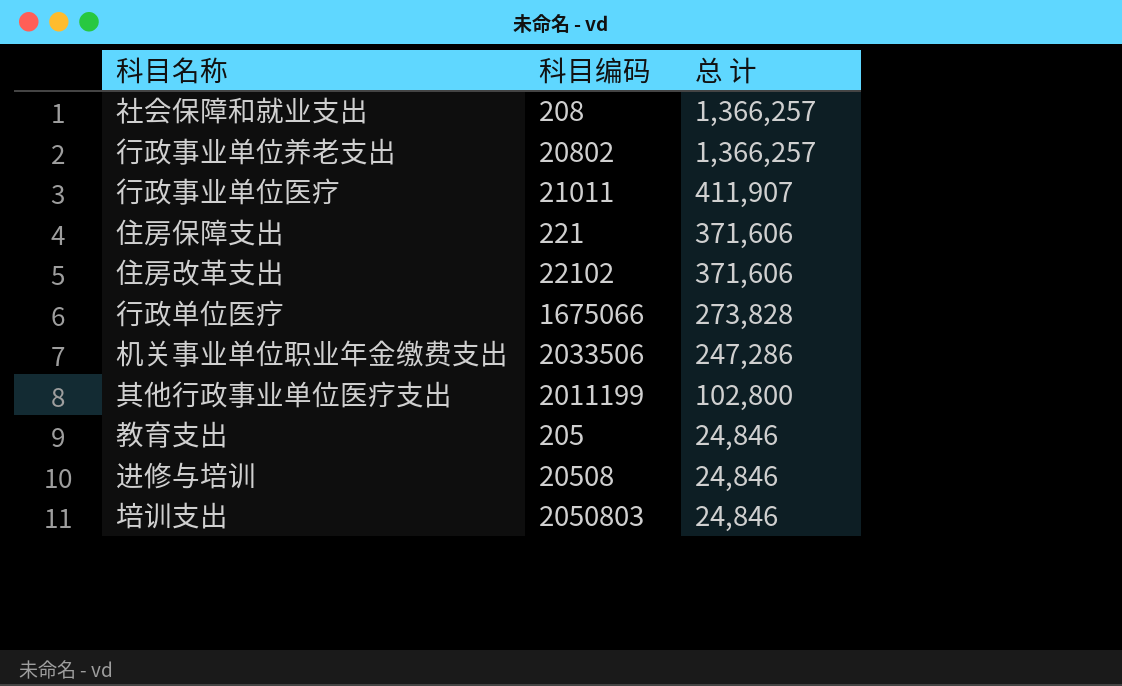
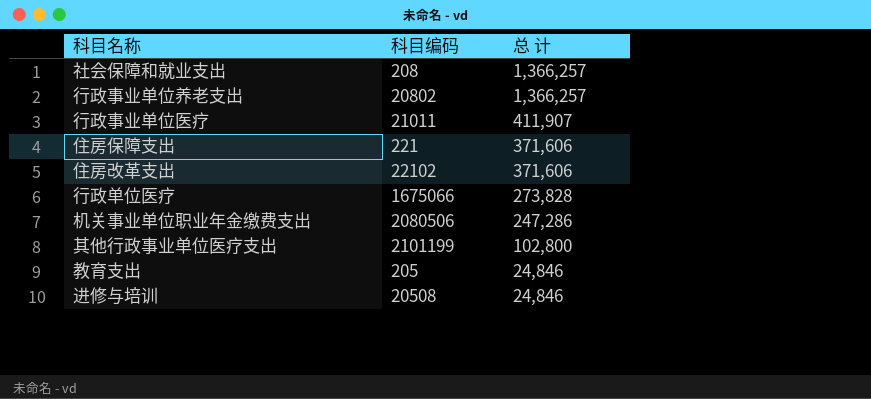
row 培训支出: 2050803 | 24,846 -> none
机关事业单位职业年金缴费支出 | 科目编码: 2033506 -> 2080506
其他行政事业单位医疗支出 | 科目编码: 2011199 -> 2101199

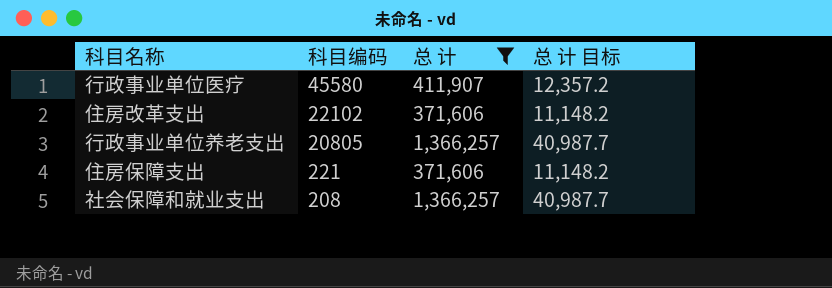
filter: none -> 总 计 >= 371,606
row order: 总 计 descending -> 科目编码 descending
column 总 计 目标 | formula: none -> [总 计] * 0.03
行政事业单位医疗 | 科目编码: 21011 -> 45580
行政事业单位养老支出 | 科目编码: 20802 -> 20805

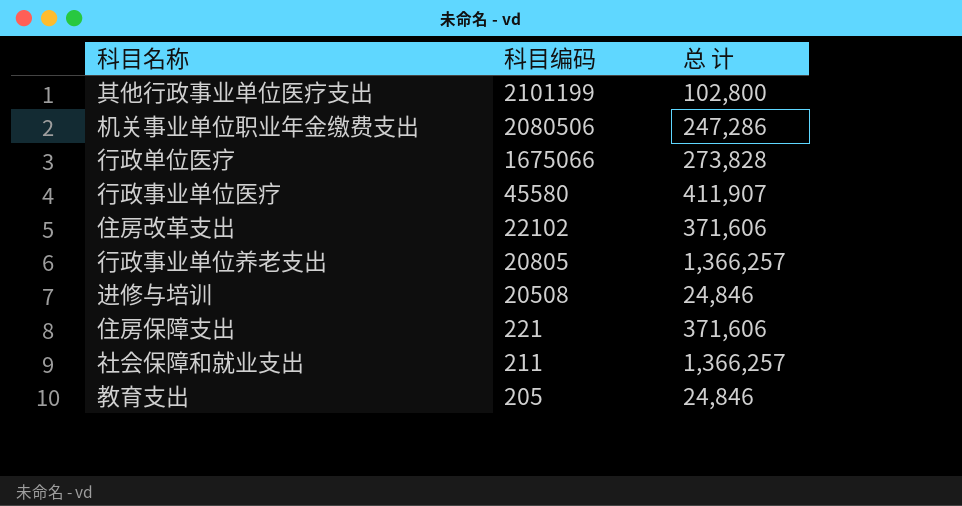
filter: 总 计 >= 371,606 -> none
column 总 计 目标 | formula: [总 计] * 0.03 -> none
社会保障和就业支出 | 科目编码: 208 -> 211

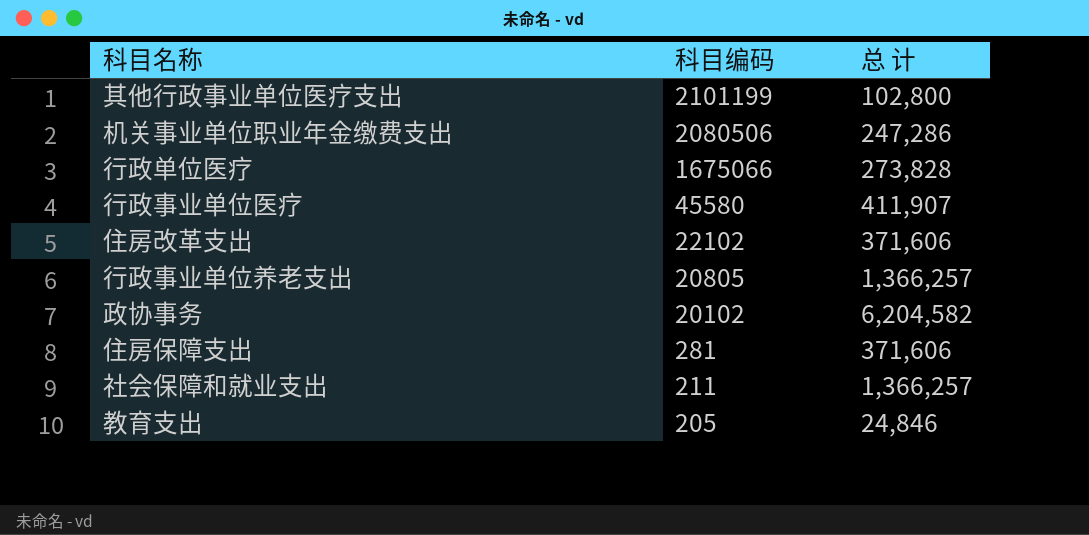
row 进修与培训: 20508 | 24,846 -> none
row 政协事务: none -> 20102 | 6,204,582
住房保障支出 | 科目编码: 221 -> 281

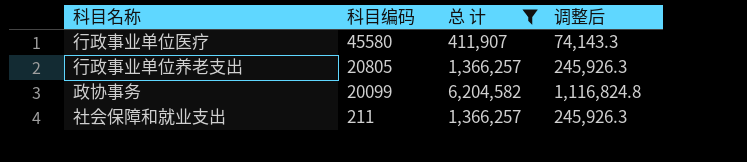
filter: none -> 总 计 >= 411,907
column 调整后 | formula: none -> [总 计] * 0.18
政协事务 | 科目编码: 20102 -> 20099

